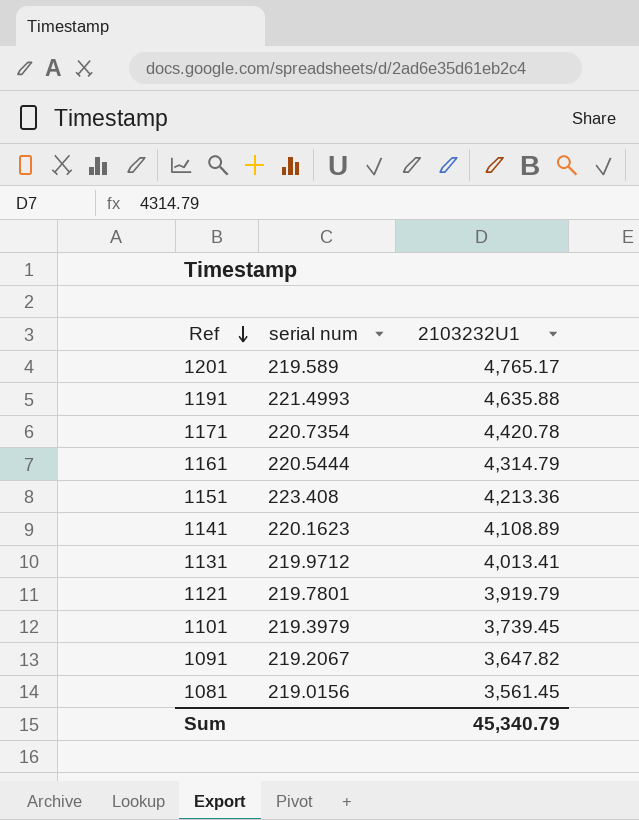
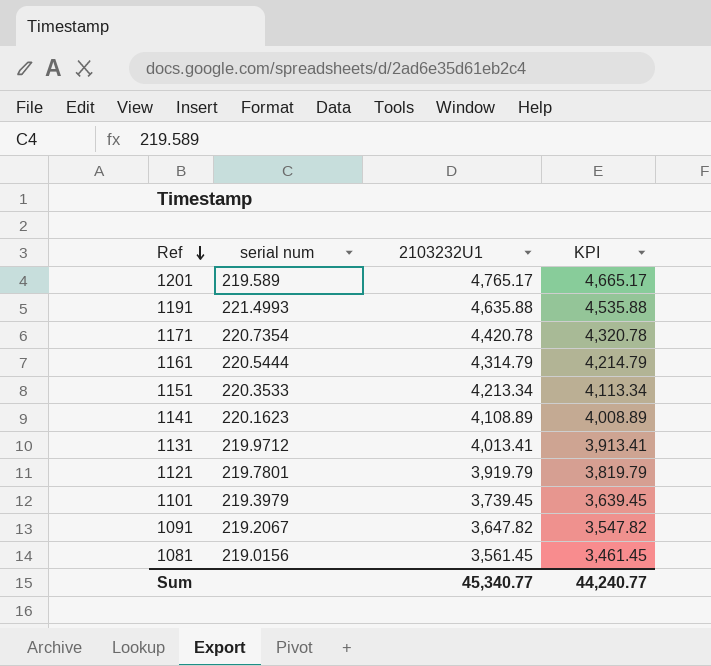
column KPI | formula: none -> [2103232U1] - 100
1151 | serial num: 223.408 -> 220.3533
1151 | 2103232U1: 4,213.36 -> 4,213.34
Sum | 2103232U1: 45,340.79 -> 45,340.77

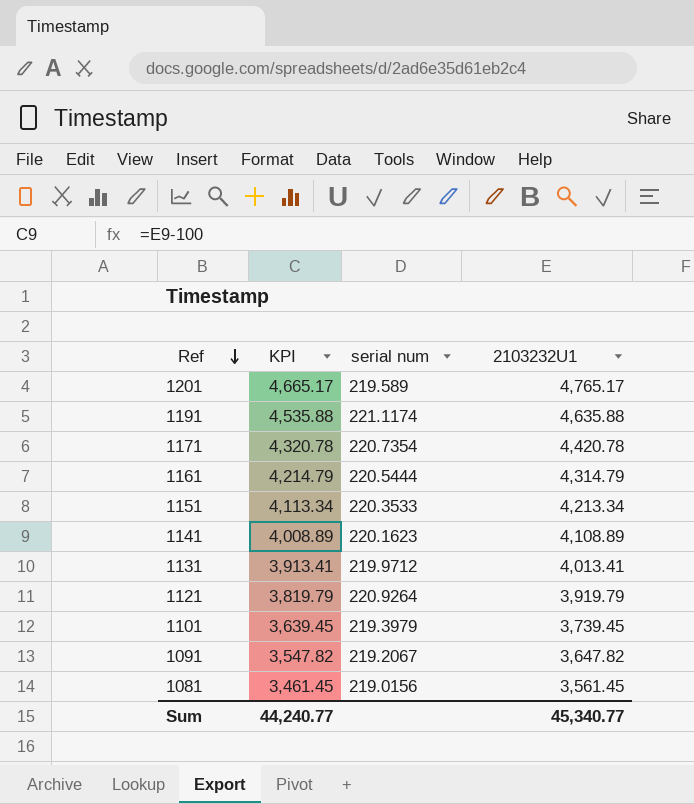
column KPI | position: 4 -> 2
1191 | serial num: 221.4993 -> 221.1174
1121 | serial num: 219.7801 -> 220.9264

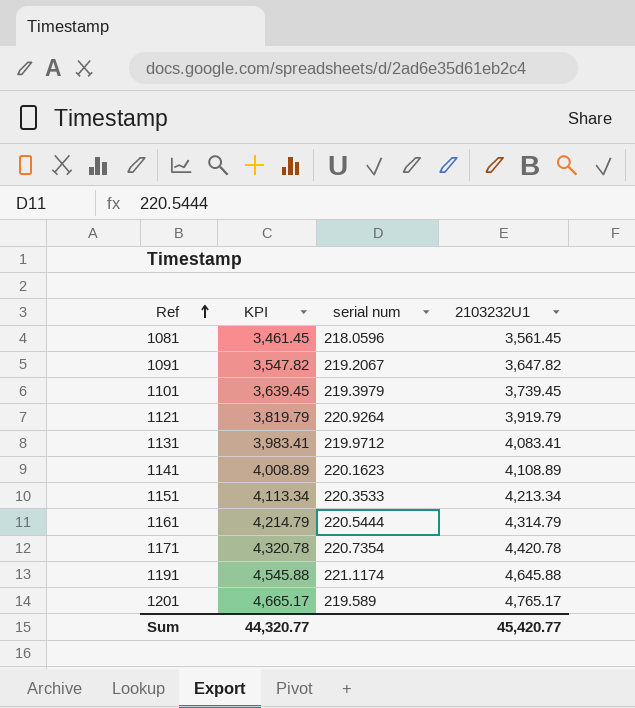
row order: Ref descending -> Ref ascending
1081 | serial num: 219.0156 -> 218.0596
1131 | KPI: 3,913.41 -> 3,983.41
1131 | 2103232U1: 4,013.41 -> 4,083.41
1191 | KPI: 4,535.88 -> 4,545.88
1191 | 2103232U1: 4,635.88 -> 4,645.88
Sum | KPI: 44,240.77 -> 44,320.77
Sum | 2103232U1: 45,340.77 -> 45,420.77

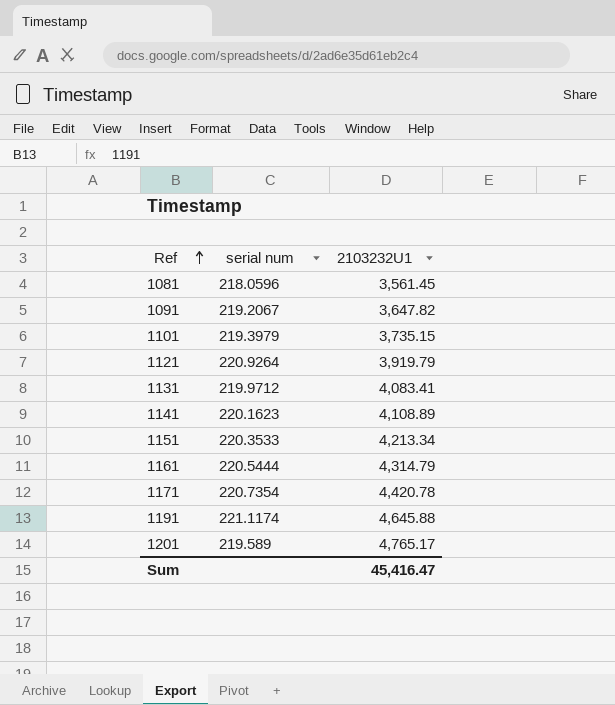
column KPI | formula: [2103232U1] - 100 -> none
1101 | 2103232U1: 3,739.45 -> 3,735.15
Sum | 2103232U1: 45,420.77 -> 45,416.47

